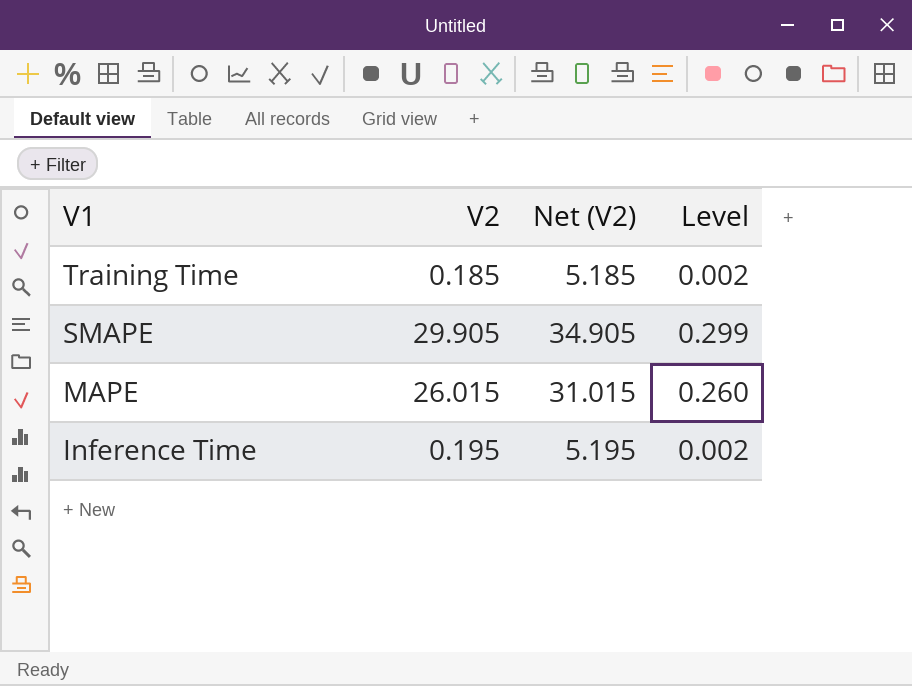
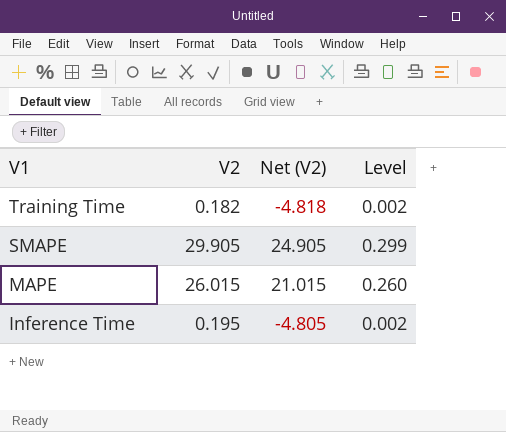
column Net (V2) | formula: [V2] + 5 -> [V2] - 5
Training Time | V2: 0.185 -> 0.182

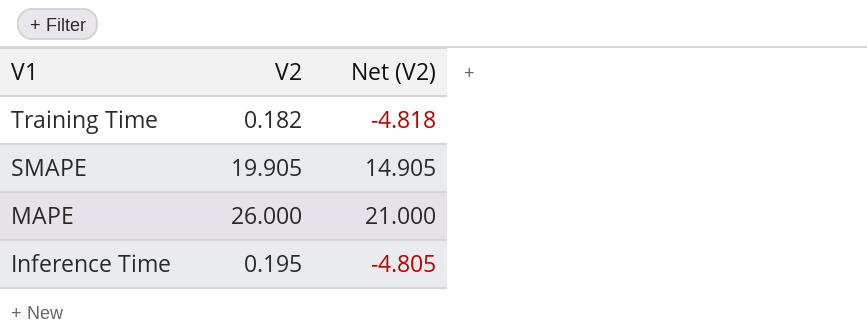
column Level | formula: [V2] * 0.01 -> none
SMAPE | V2: 29.905 -> 19.905
SMAPE | Net (V2): 24.905 -> 14.905
MAPE | V2: 26.015 -> 26.000
MAPE | Net (V2): 21.015 -> 21.000

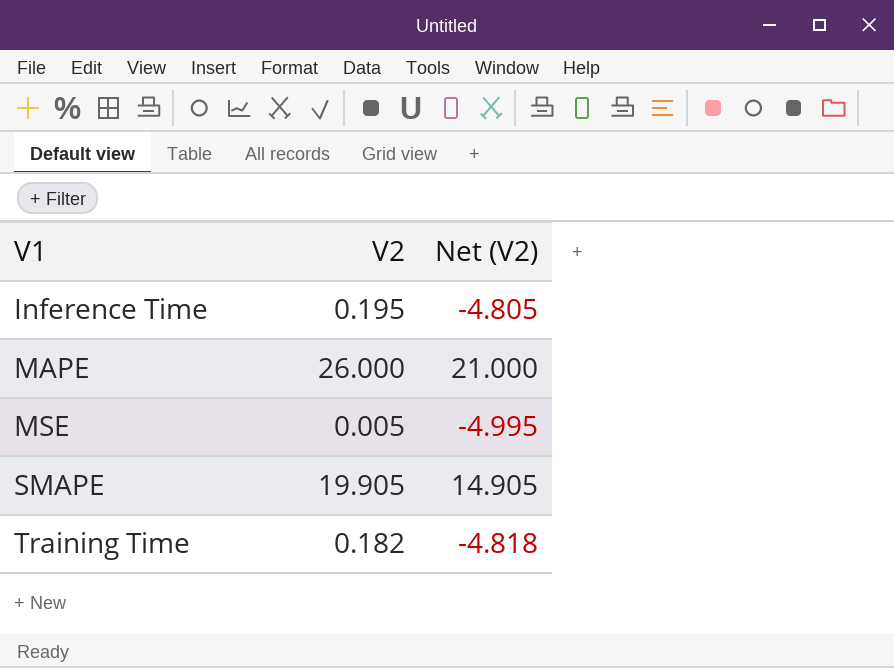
row order: V1 descending -> V1 ascending
row MSE: none -> 0.005 | -4.995

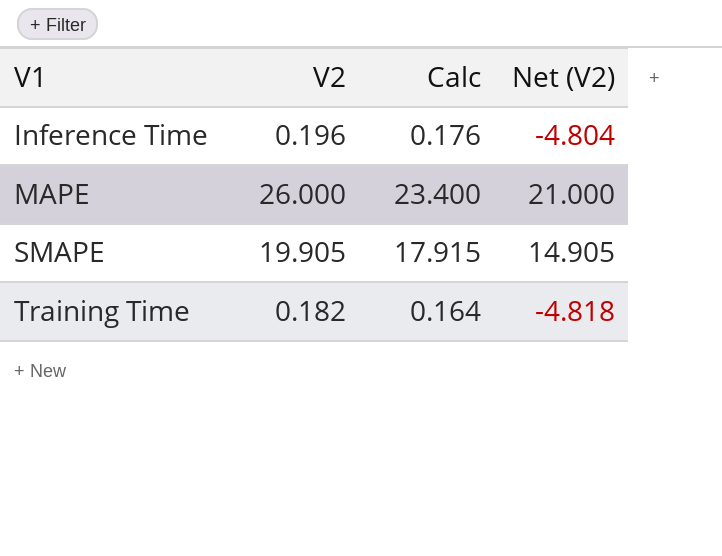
column Calc | formula: none -> [V2] * 0.9
row MSE: 0.005 | -4.995 -> none
Inference Time | V2: 0.195 -> 0.196
Inference Time | Net (V2): -4.805 -> -4.804

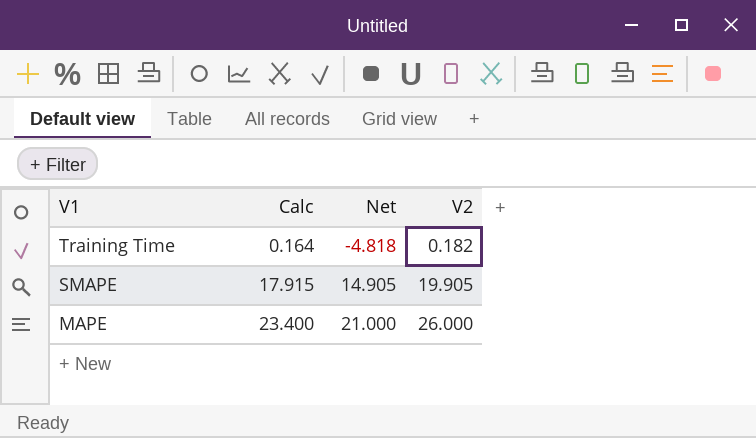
row order: V1 ascending -> V1 descending
column name: Net (V2) -> Net
column V2 | position: 2 -> 4
row Inference Time: 0.196 | 0.176 | -4.804 -> none

